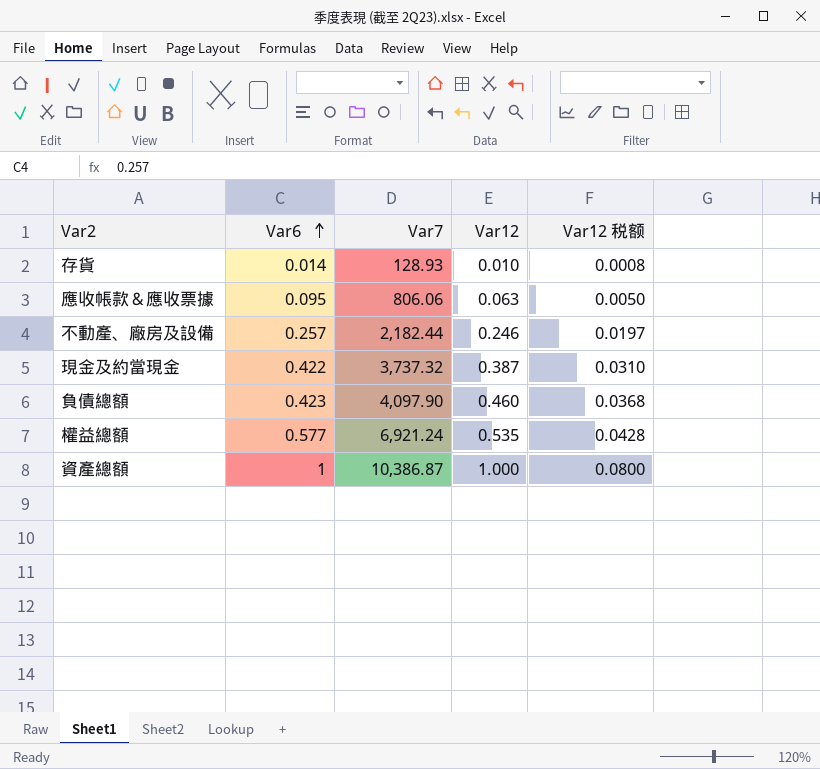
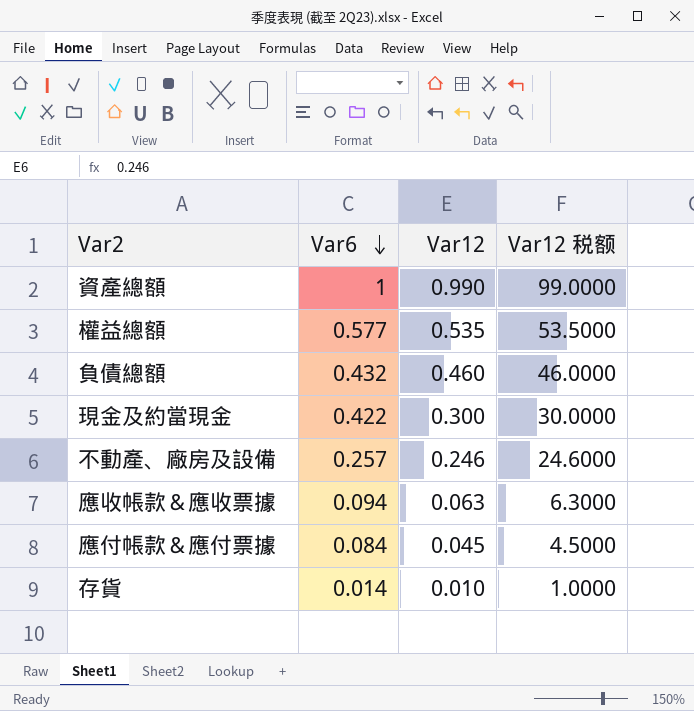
row order: Var6 ascending -> Var6 descending
column Var7 | position: 3 -> none
column Var12 税额 | formula: [Var12] * 0.08 -> [Var12] * 100
資產總額 | Var12: 1.000 -> 0.990
負債總額 | Var6: 0.423 -> 0.432
現金及約當現金 | Var12: 0.387 -> 0.300
應收帳款＆應收票據 | Var6: 0.095 -> 0.094
row 應付帳款＆應付票據: none -> 0.084 | 0.045 | 4.5000

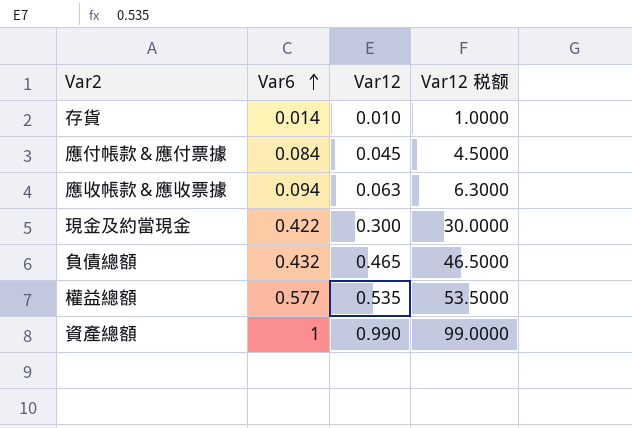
row order: Var6 descending -> Var6 ascending
row 不動產、廠房及設備: 0.257 | 0.246 | 24.6000 -> none
負債總額 | Var12: 0.460 -> 0.465
負債總額 | Var12 税额: 46.0000 -> 46.5000

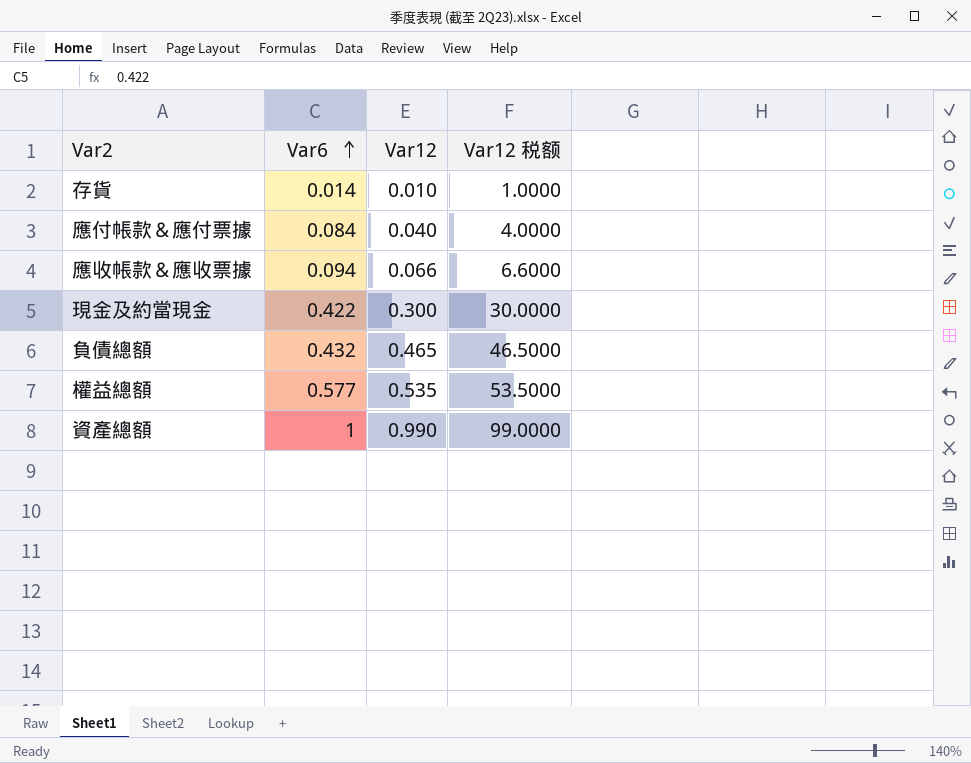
應付帳款＆應付票據 | Var12: 0.045 -> 0.040
應付帳款＆應付票據 | Var12 税额: 4.5000 -> 4.0000
應收帳款＆應收票據 | Var12: 0.063 -> 0.066
應收帳款＆應收票據 | Var12 税额: 6.3000 -> 6.6000

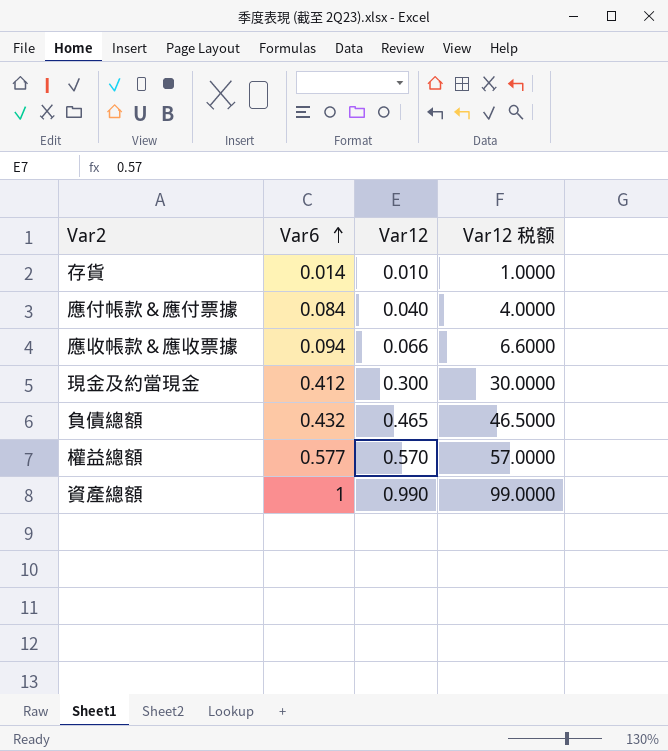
現金及約當現金 | Var6: 0.422 -> 0.412
權益總額 | Var12: 0.535 -> 0.570
權益總額 | Var12 税额: 53.5000 -> 57.0000

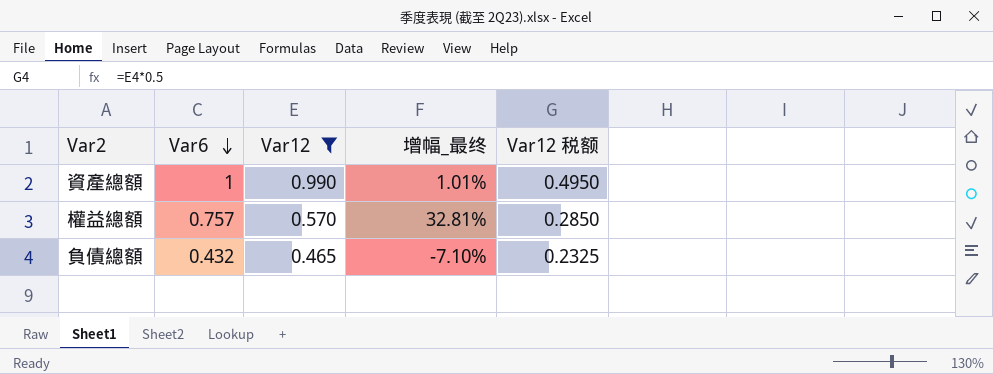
filter: none -> Var12 >= 0.465
row order: Var6 ascending -> Var6 descending
column 增幅_最终 | formula: none -> ([Var6] - [Var12]) / [Var12]
column Var12 税额 | formula: [Var12] * 100 -> [Var12] * 0.5
權益總額 | Var6: 0.577 -> 0.757

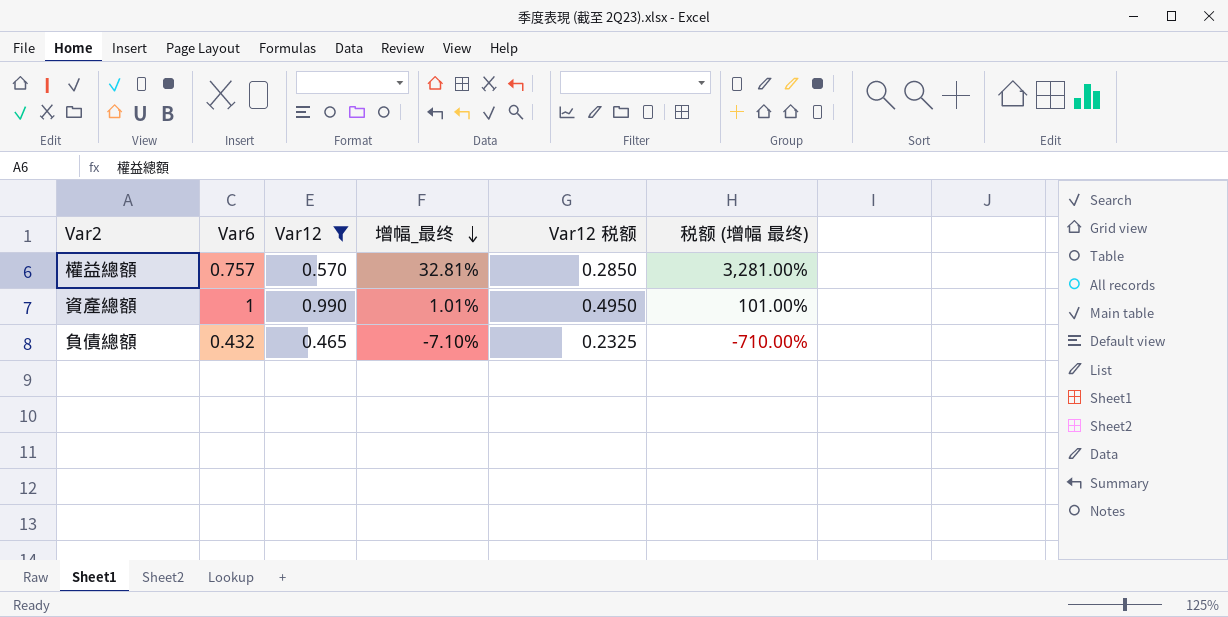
row order: Var6 descending -> 增幅_最终 descending
column 税额 (增幅 最终) | formula: none -> [增幅_最终] * 100

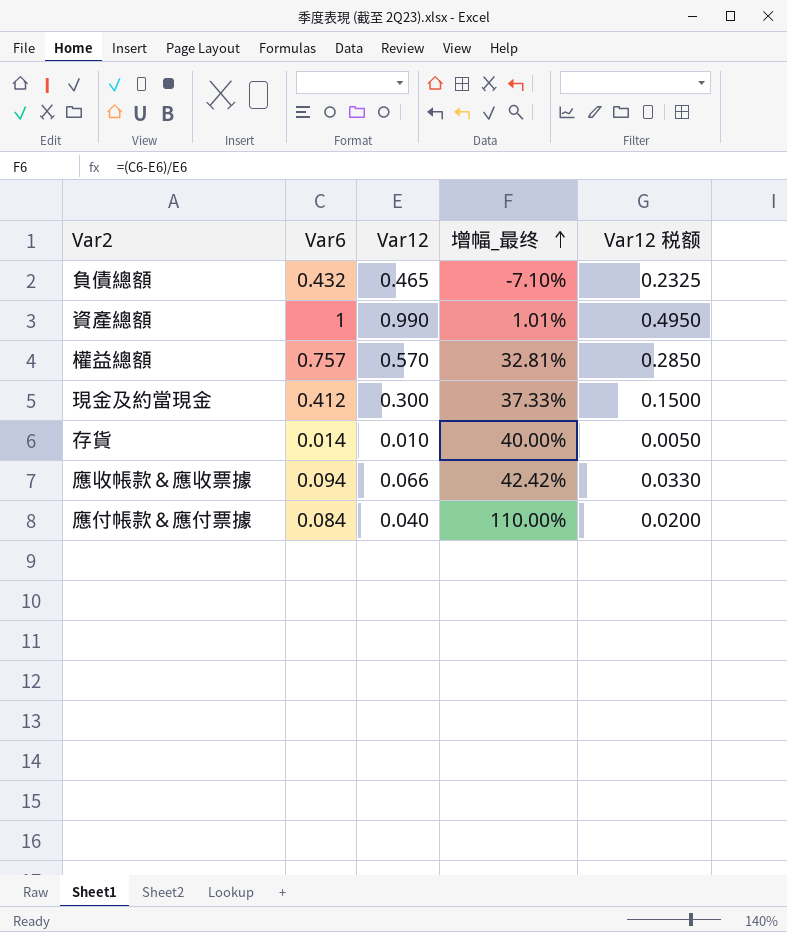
filter: Var12 >= 0.465 -> none
row order: 增幅_最终 descending -> 增幅_最终 ascending
column 税额 (增幅 最终) | formula: [增幅_最终] * 100 -> none

